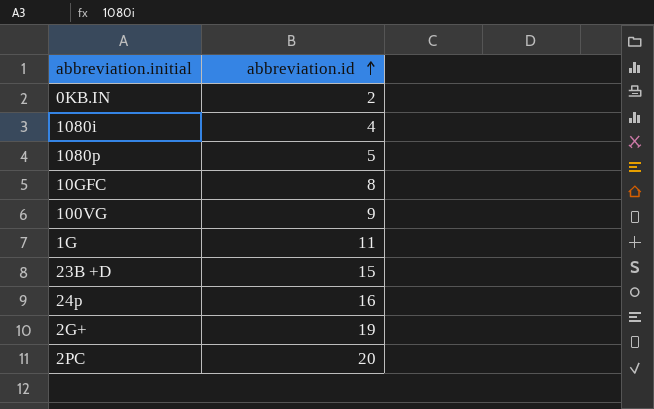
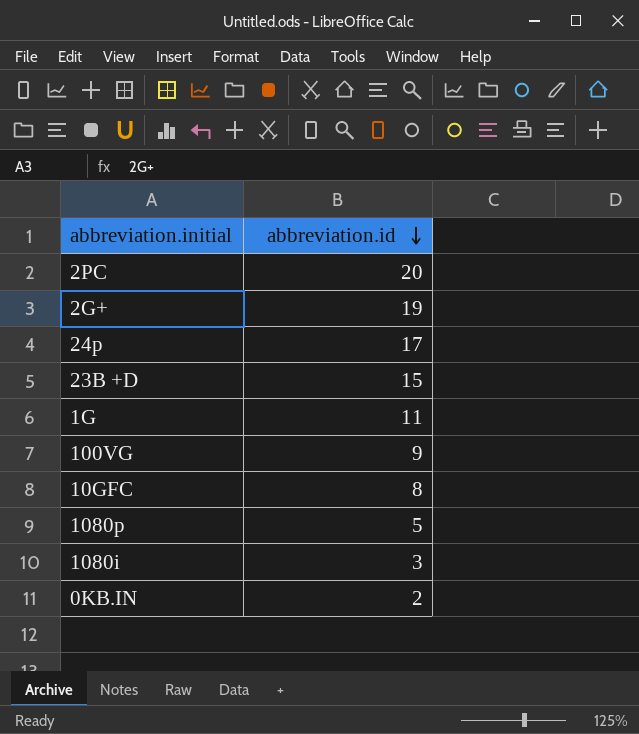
row order: abbreviation.id ascending -> abbreviation.id descending
24p | abbreviation.id: 16 -> 17
1080i | abbreviation.id: 4 -> 3

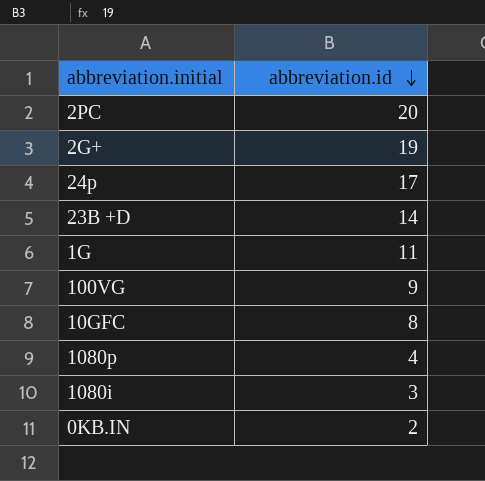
23B +D | abbreviation.id: 15 -> 14
1080p | abbreviation.id: 5 -> 4

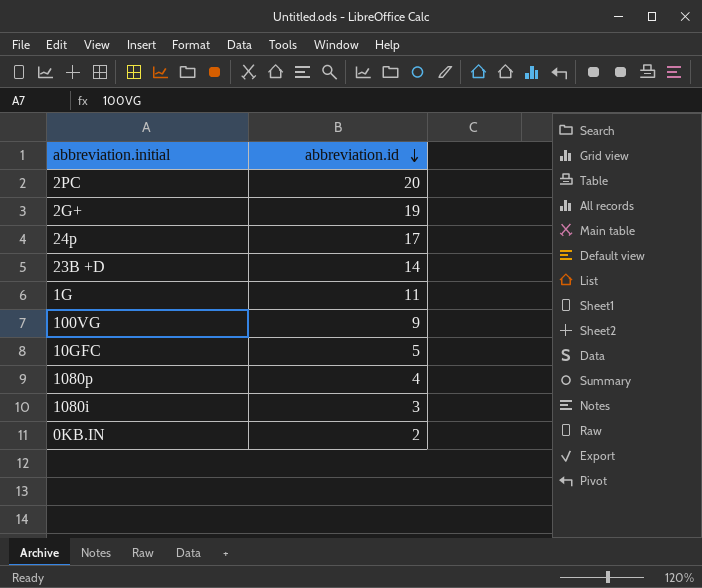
10GFC | abbreviation.id: 8 -> 5

